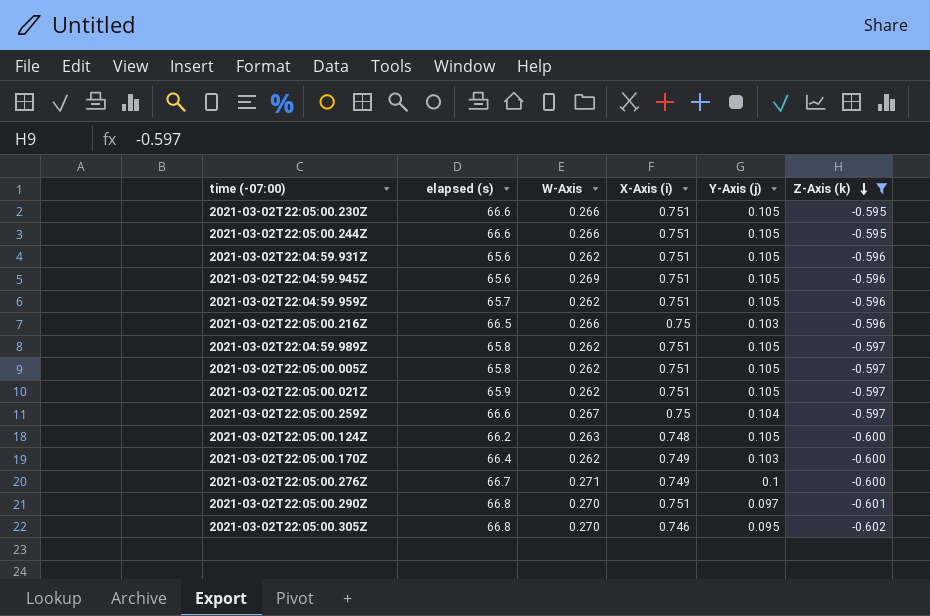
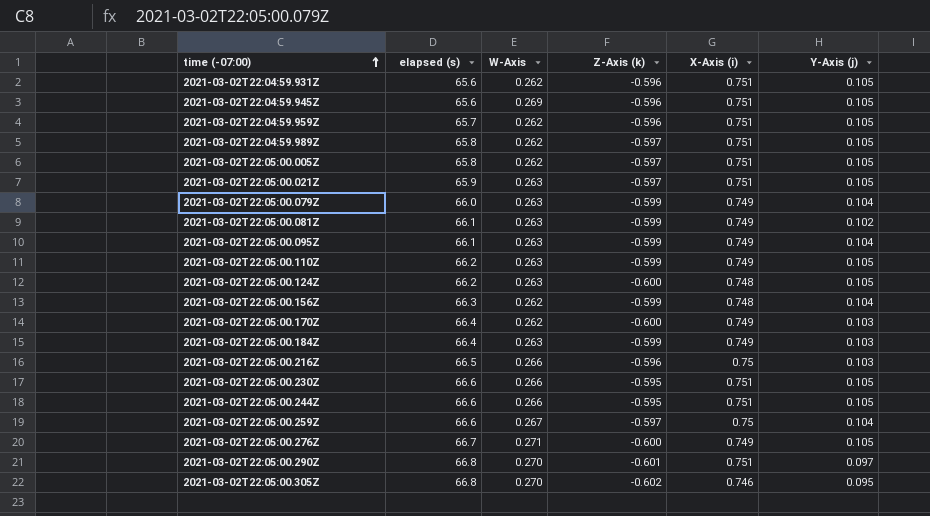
filter: Z-Axis (k) != -0.599 -> none
row order: Z-Axis (k) descending -> time (-07:00) ascending
column Z-Axis (k) | position: 6 -> 4
2021-03-02T22:05:00.021Z | W-Axis: 0.262 -> 0.263
2021-03-02T22:05:00.276Z | Y-Axis (j): 0.1 -> 0.105

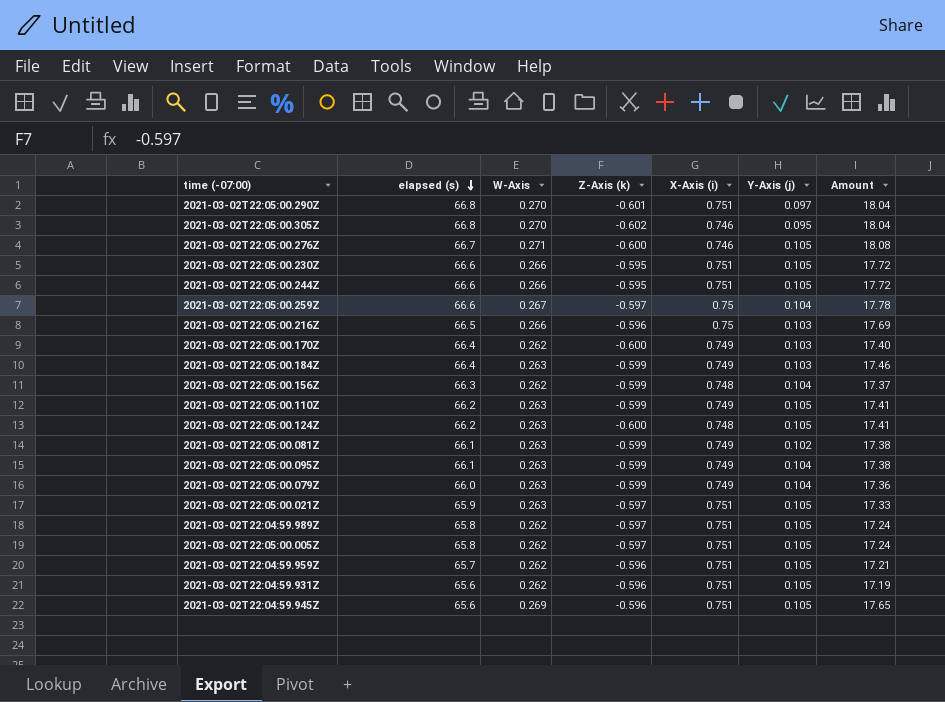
row order: time (-07:00) ascending -> elapsed (s) descending
column Amount | formula: none -> [elapsed (s)] * [W-Axis]
2021-03-02T22:05:00.276Z | X-Axis (i): 0.749 -> 0.746

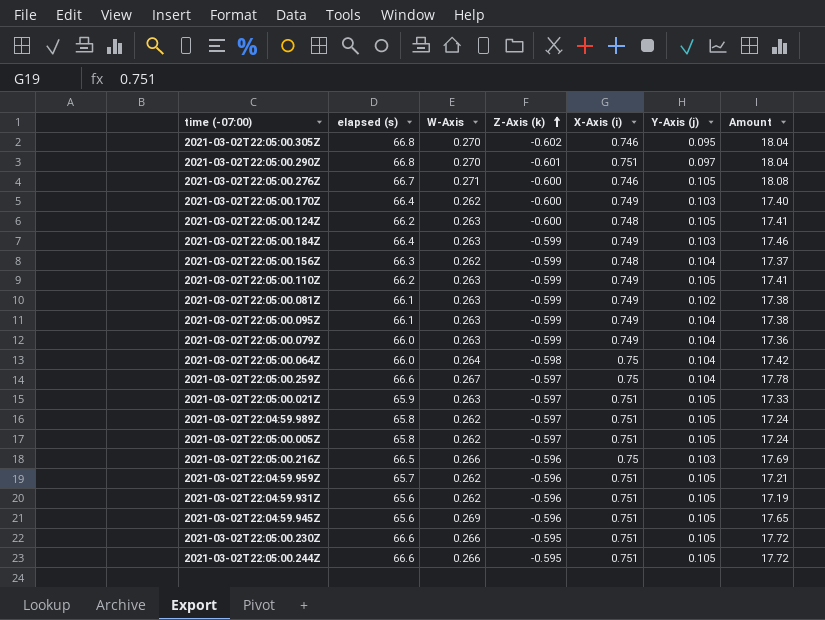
row order: elapsed (s) descending -> Z-Axis (k) ascending
row 2021-03-02T22:05:00.064Z: none -> 66.0 | 0.264 | -0.598 | 0.75 | 0.104 | 17.42

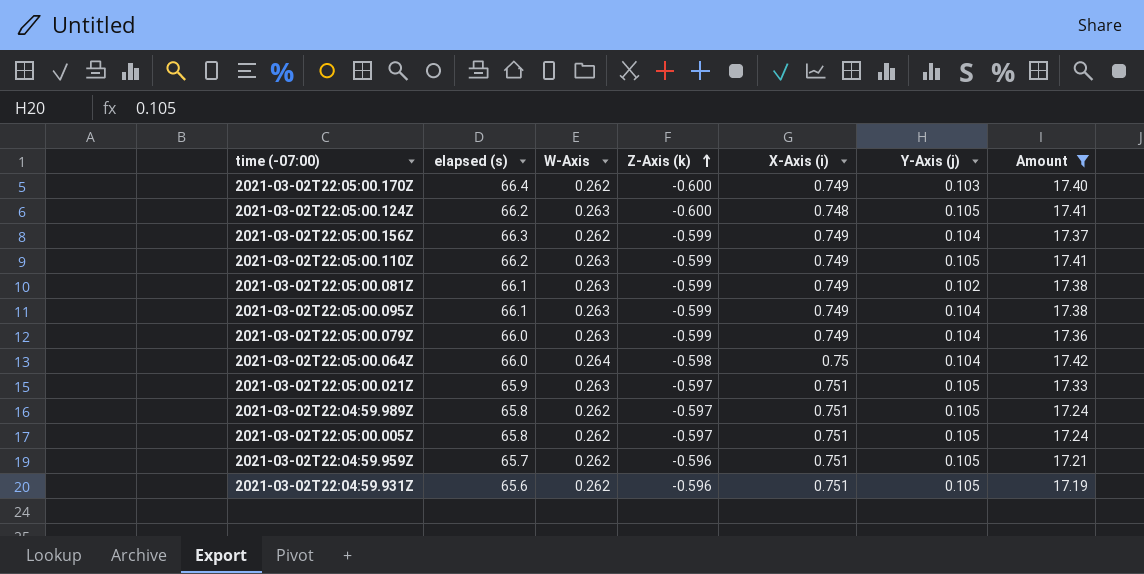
filter: none -> Amount <= 17.42
2021-03-02T22:05:00.156Z | X-Axis (i): 0.748 -> 0.749

